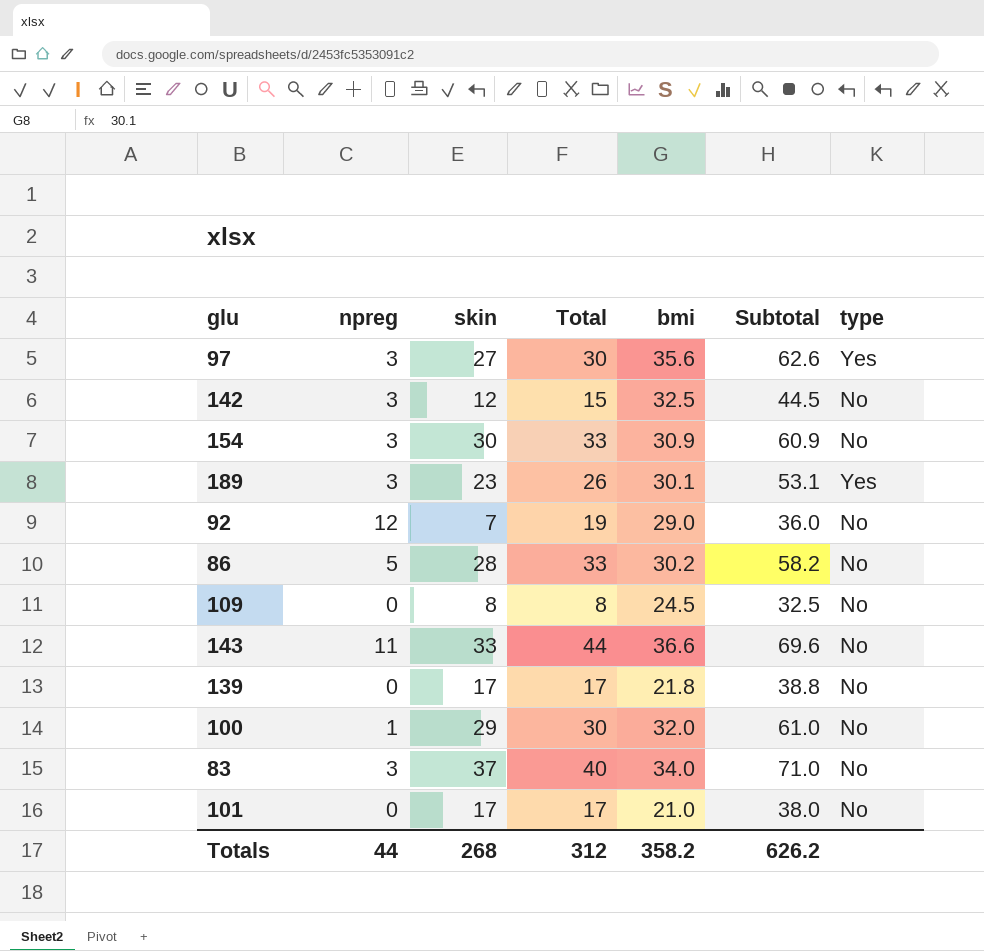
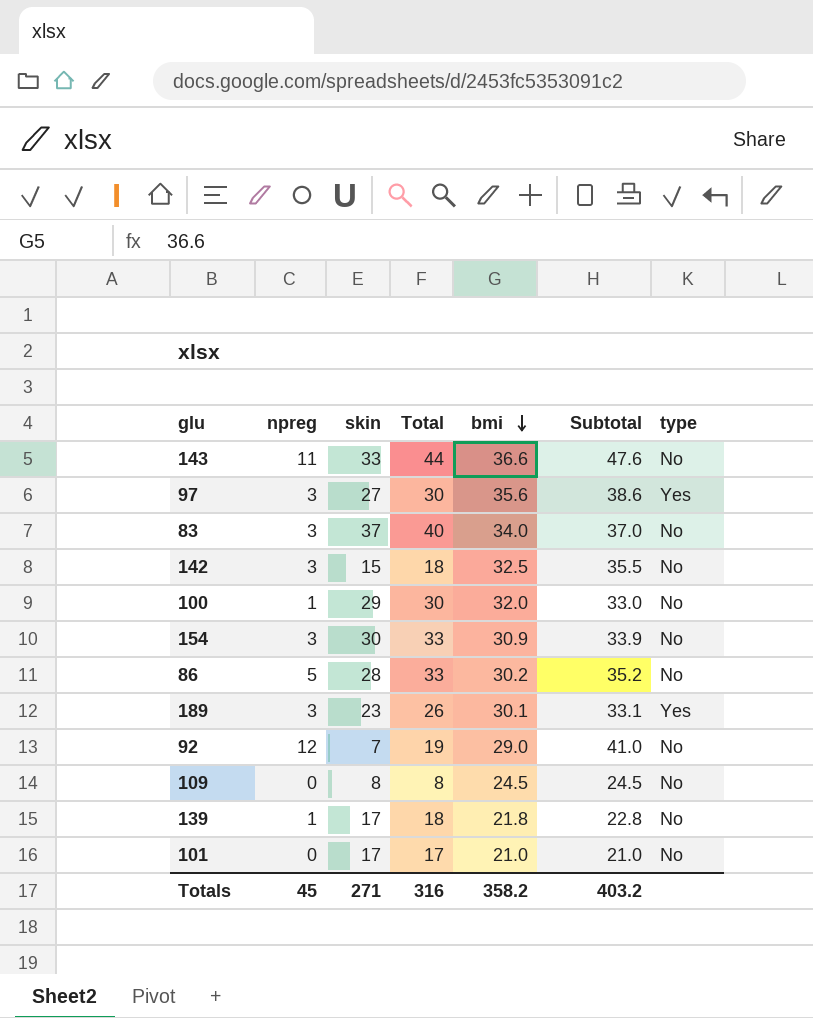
row order: none -> bmi descending
column Subtotal | formula: [skin] + [bmi] -> [npreg] + [bmi]
142 | skin: 12 -> 15
142 | Total: 15 -> 18
139 | npreg: 0 -> 1
139 | Total: 17 -> 18
Totals | npreg: 44 -> 45
Totals | skin: 268 -> 271
Totals | Total: 312 -> 316
Totals | Subtotal: 626.2 -> 403.2

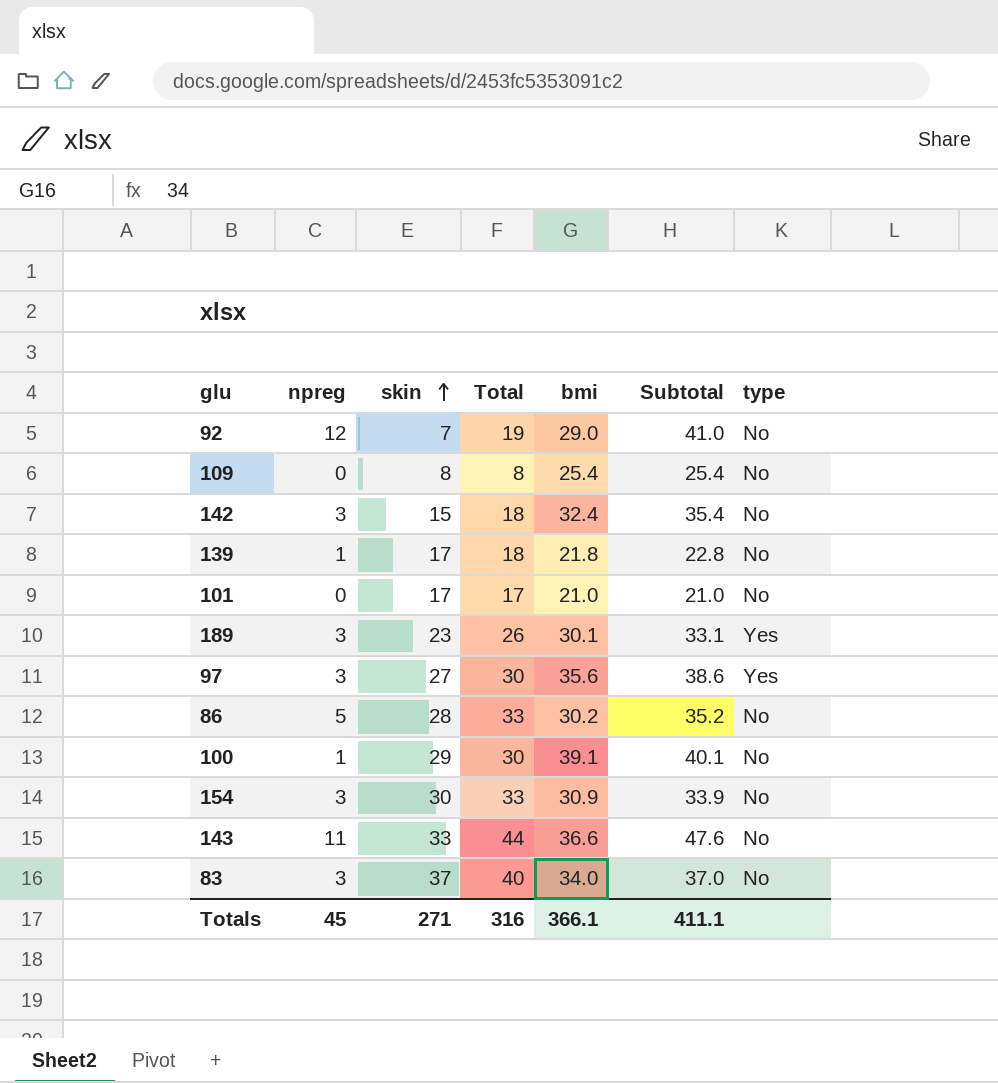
row order: bmi descending -> skin ascending
109 | bmi: 24.5 -> 25.4
109 | Subtotal: 24.5 -> 25.4
142 | bmi: 32.5 -> 32.4
142 | Subtotal: 35.5 -> 35.4
100 | bmi: 32.0 -> 39.1
100 | Subtotal: 33.0 -> 40.1
Totals | bmi: 358.2 -> 366.1
Totals | Subtotal: 403.2 -> 411.1

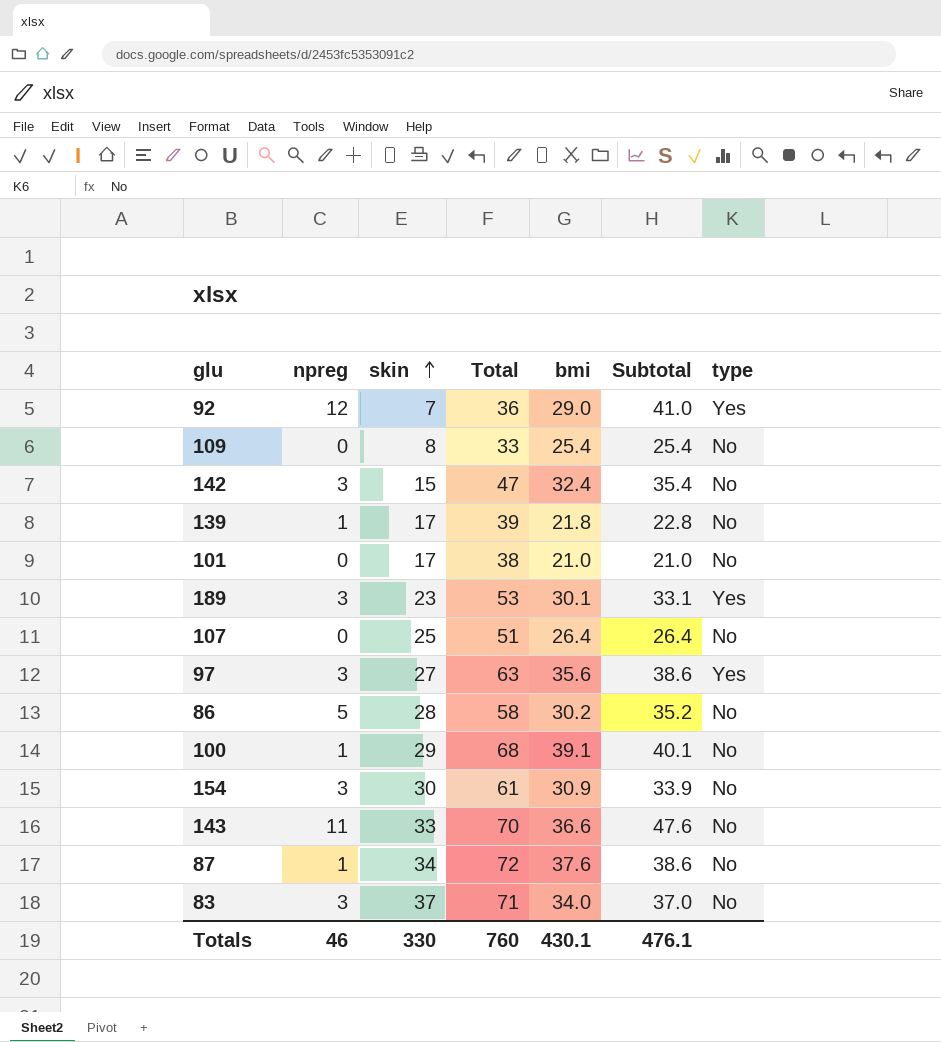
column Total | formula: [npreg] + [skin] -> [skin] + [bmi]
92 | type: No -> Yes
row 107: none -> 0 | 25 | 51 | 26.4 | 26.4 | No
row 87: none -> 1 | 34 | 72 | 37.6 | 38.6 | No
Totals | npreg: 45 -> 46
Totals | skin: 271 -> 330
Totals | Total: 316 -> 760
Totals | bmi: 366.1 -> 430.1
Totals | Subtotal: 411.1 -> 476.1

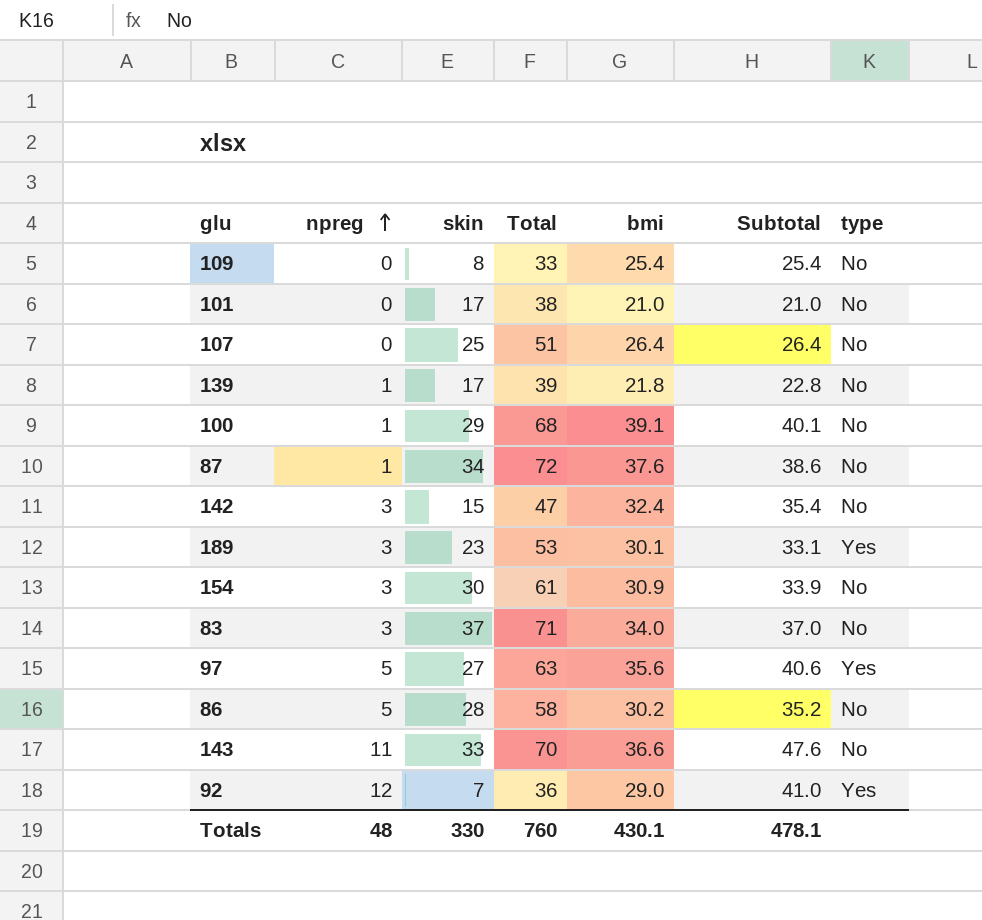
row order: skin ascending -> npreg ascending
97 | npreg: 3 -> 5
97 | Subtotal: 38.6 -> 40.6
Totals | npreg: 46 -> 48
Totals | Subtotal: 476.1 -> 478.1

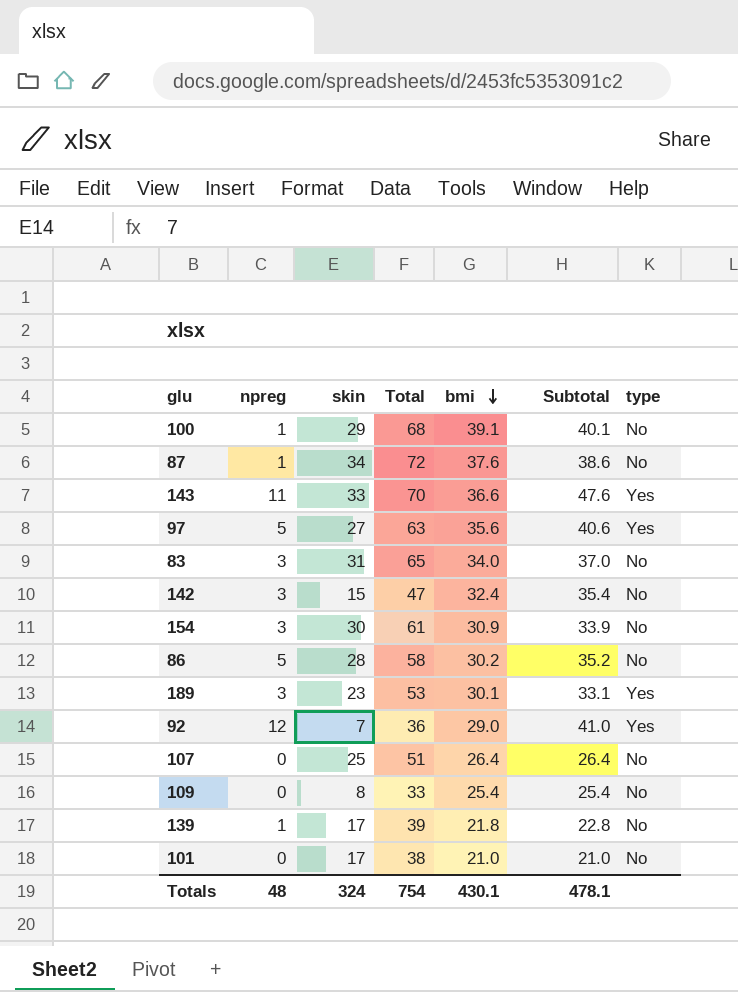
row order: npreg ascending -> bmi descending
143 | type: No -> Yes
83 | skin: 37 -> 31
83 | Total: 71 -> 65
Totals | skin: 330 -> 324
Totals | Total: 760 -> 754

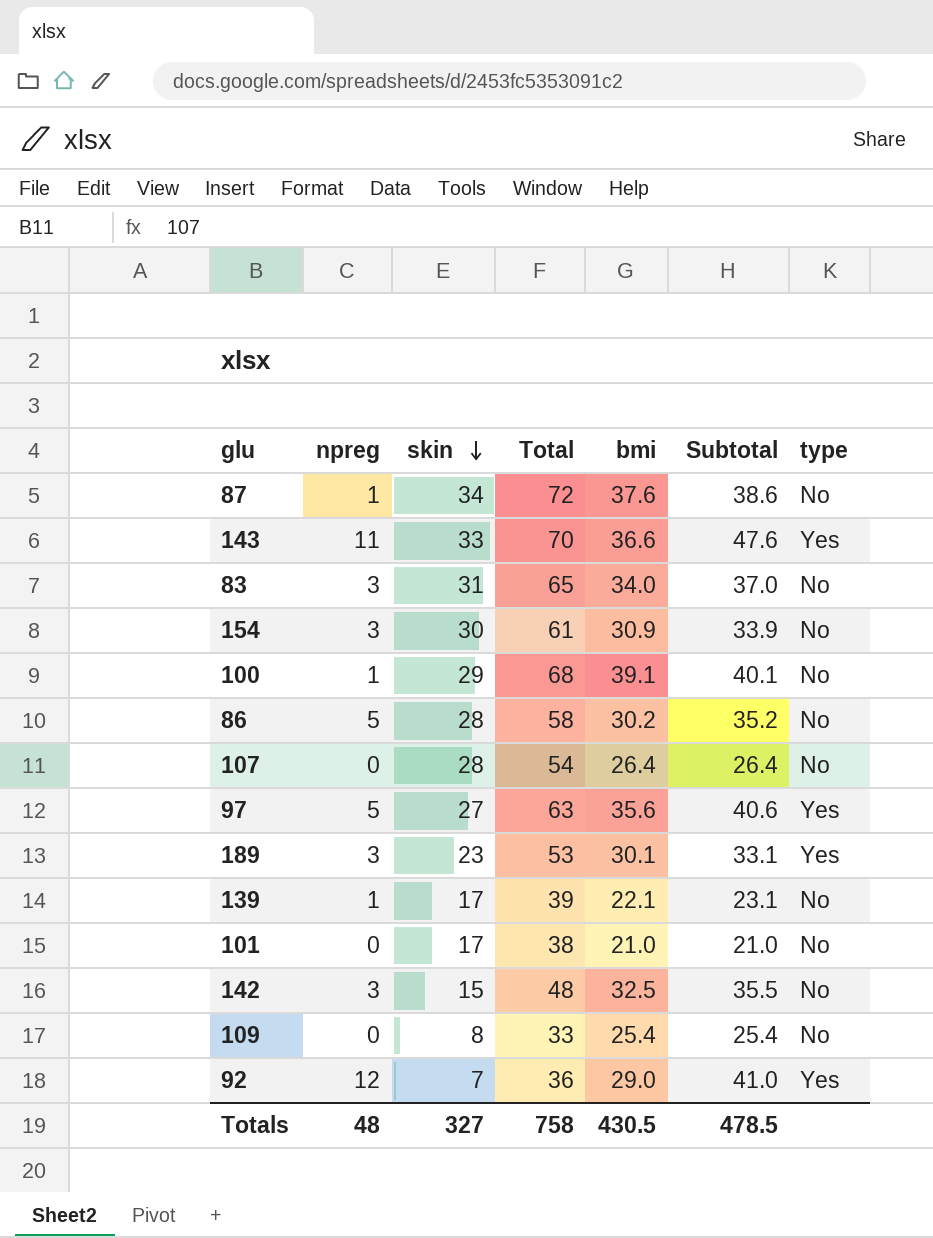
row order: bmi descending -> skin descending
107 | skin: 25 -> 28
107 | Total: 51 -> 54
139 | bmi: 21.8 -> 22.1
139 | Subtotal: 22.8 -> 23.1
142 | Total: 47 -> 48
142 | bmi: 32.4 -> 32.5
142 | Subtotal: 35.4 -> 35.5
Totals | skin: 324 -> 327
Totals | Total: 754 -> 758
Totals | bmi: 430.1 -> 430.5
Totals | Subtotal: 478.1 -> 478.5

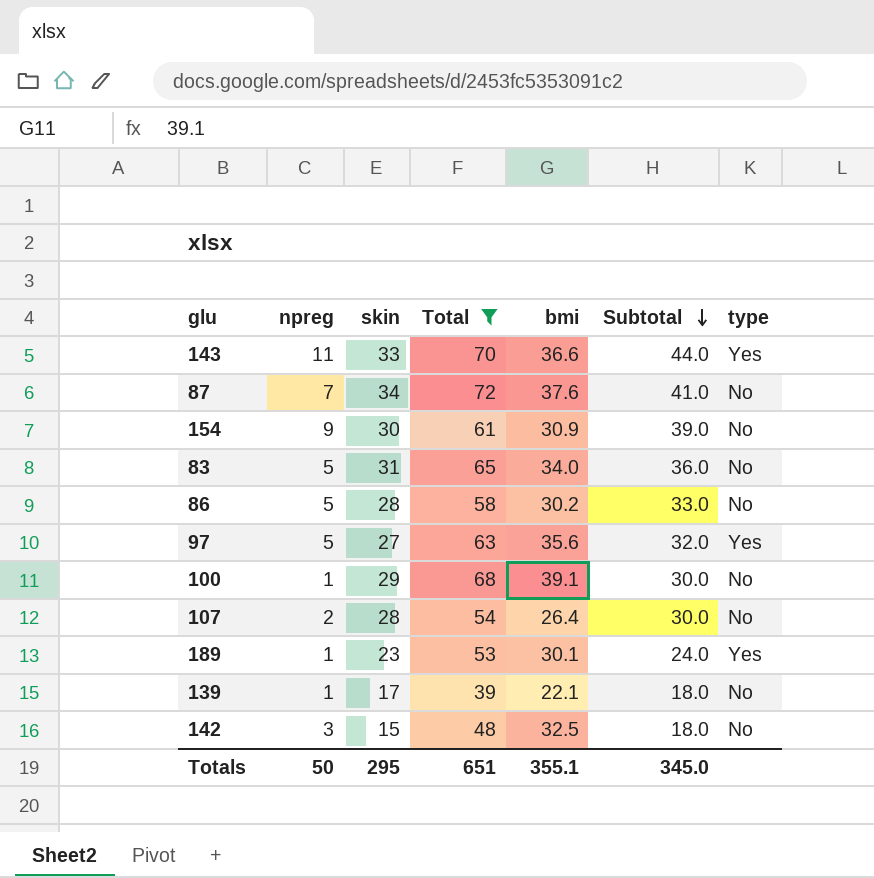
filter: none -> Total >= 39
row order: skin descending -> Subtotal descending
column Subtotal | formula: [npreg] + [bmi] -> [npreg] + [skin]
87 | npreg: 1 -> 7
154 | npreg: 3 -> 9
83 | npreg: 3 -> 5
107 | npreg: 0 -> 2
189 | npreg: 3 -> 1
Totals | npreg: 48 -> 50
Totals | skin: 327 -> 295
Totals | Total: 758 -> 651
Totals | bmi: 430.5 -> 355.1
Totals | Subtotal: 478.5 -> 345.0

